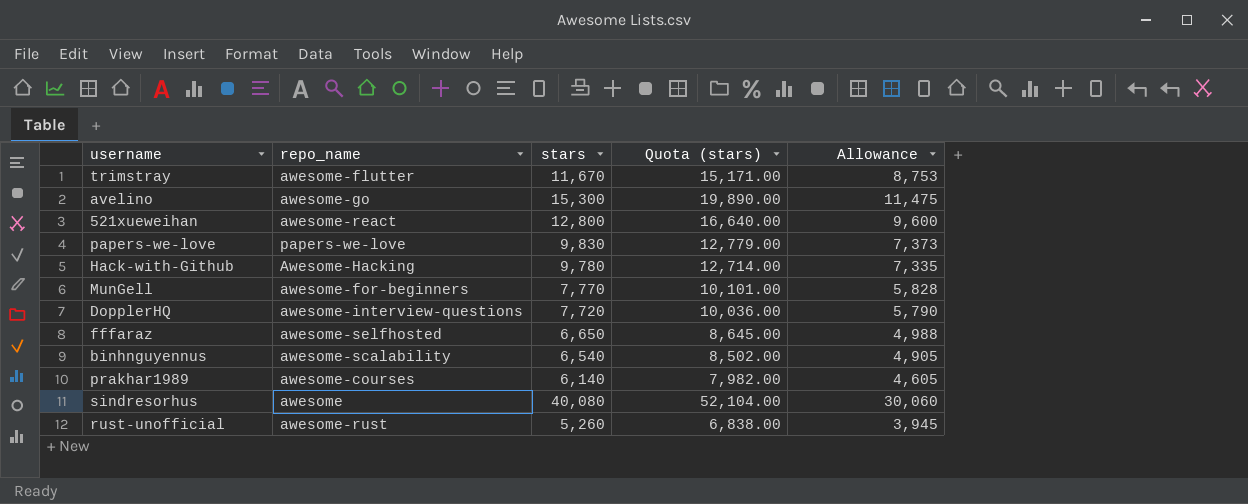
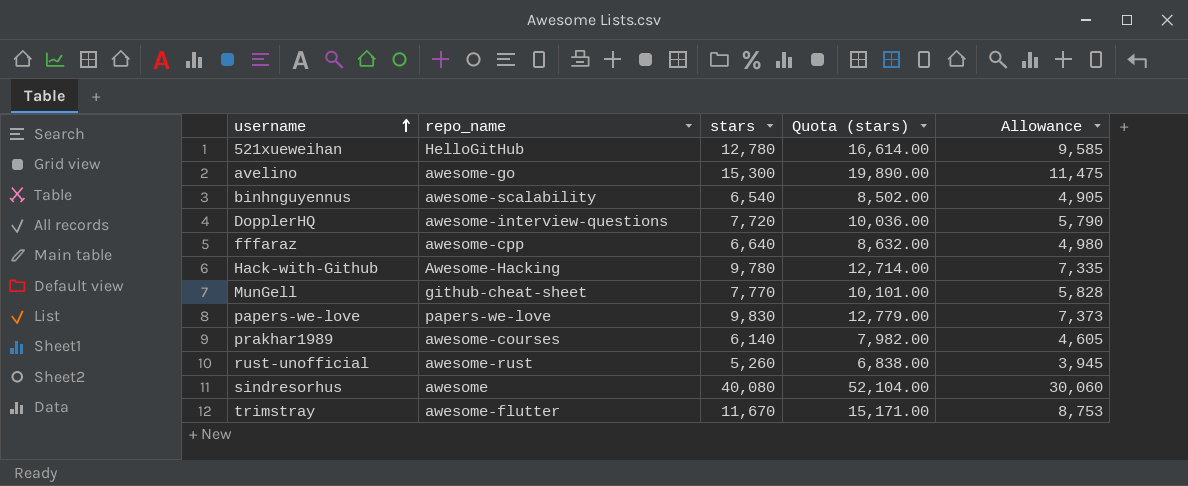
row order: none -> username ascending
521xueweihan | repo_name: awesome-react -> HelloGitHub
521xueweihan | stars: 12,800 -> 12,780
521xueweihan | Quota (stars): 16,640.00 -> 16,614.00
521xueweihan | Allowance: 9,600 -> 9,585
fffaraz | repo_name: awesome-selfhosted -> awesome-cpp
fffaraz | stars: 6,650 -> 6,640
fffaraz | Quota (stars): 8,645.00 -> 8,632.00
fffaraz | Allowance: 4,988 -> 4,980
MunGell | repo_name: awesome-for-beginners -> github-cheat-sheet

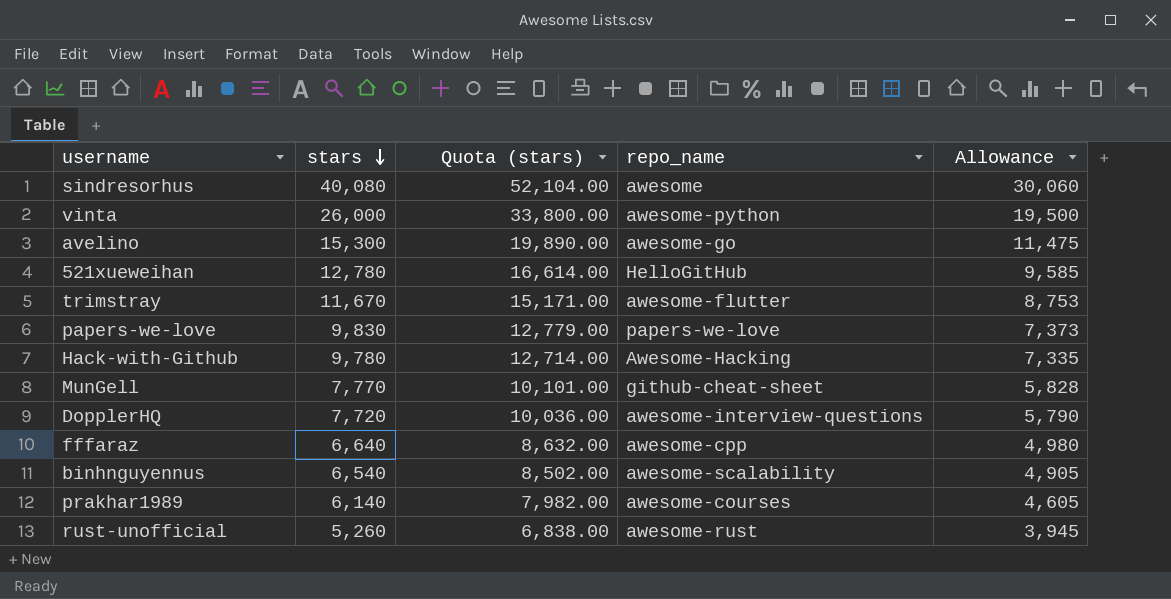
row order: username ascending -> stars descending
column repo_name | position: 2 -> 4
row vinta: none -> 26,000 | 33,800.00 | awesome-python | 19,500

